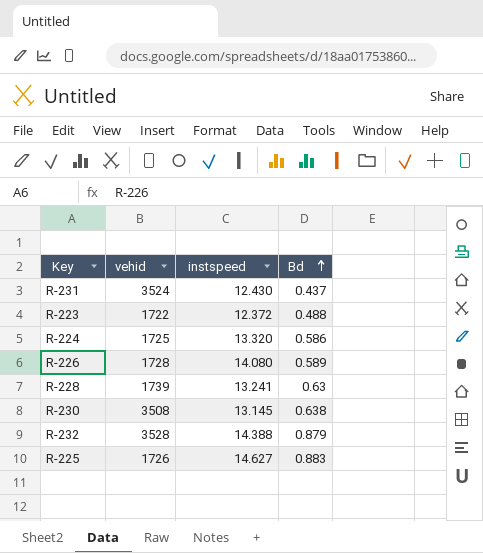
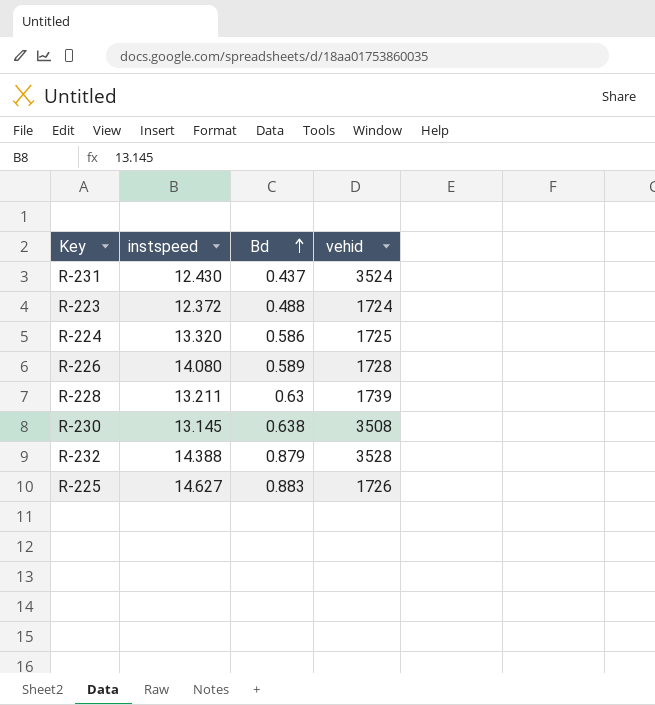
column vehid | position: 2 -> 4
R-223 | vehid: 1722 -> 1724
R-228 | instspeed: 13.241 -> 13.211

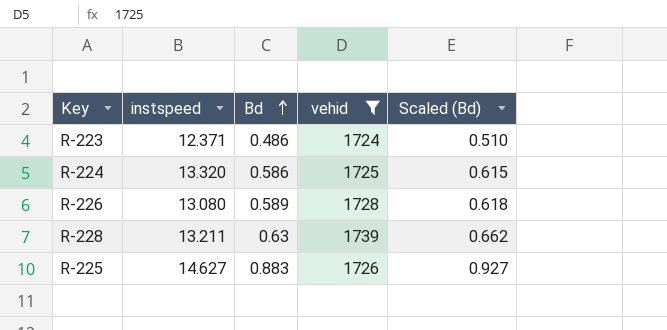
filter: none -> vehid <= 1739
column Scaled (Bd) | formula: none -> [Bd] * 1.05
R-223 | instspeed: 12.372 -> 12.371
R-223 | Bd: 0.488 -> 0.486
R-226 | instspeed: 14.080 -> 13.080

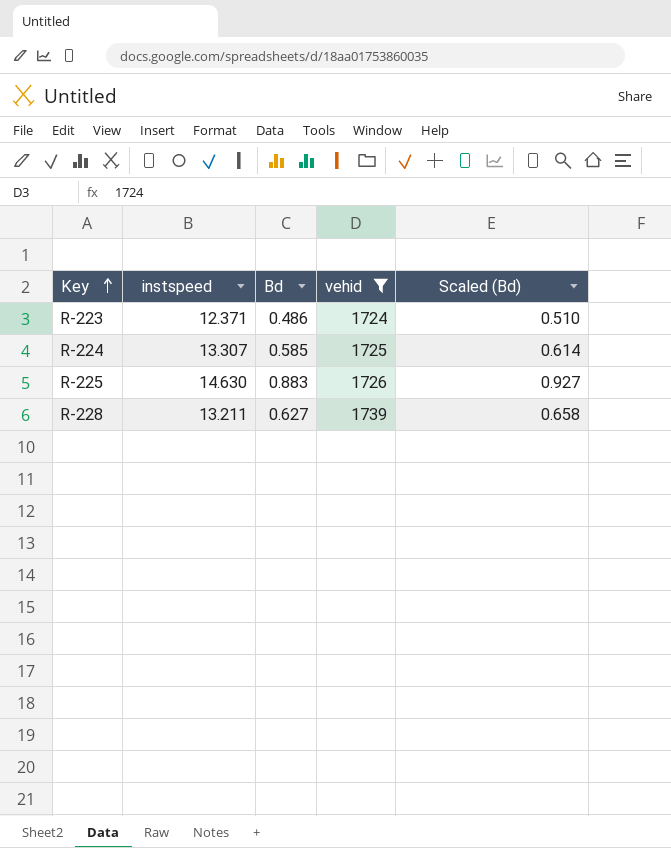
row order: Bd ascending -> Key ascending
row R-226: 13.080 | 0.589 | 1728 | 0.618 -> none
R-224 | instspeed: 13.320 -> 13.307
R-224 | Bd: 0.586 -> 0.585
R-224 | Scaled (Bd): 0.615 -> 0.614
R-225 | instspeed: 14.627 -> 14.630
R-228 | Bd: 0.63 -> 0.627
R-228 | Scaled (Bd): 0.662 -> 0.658

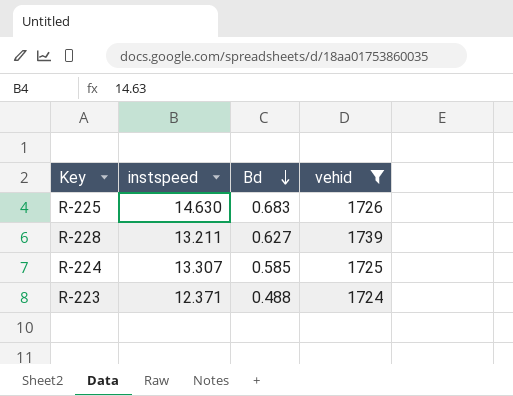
row order: Key ascending -> Bd descending
column Scaled (Bd) | formula: [Bd] * 1.05 -> none
R-225 | Bd: 0.883 -> 0.683
R-223 | Bd: 0.486 -> 0.488

